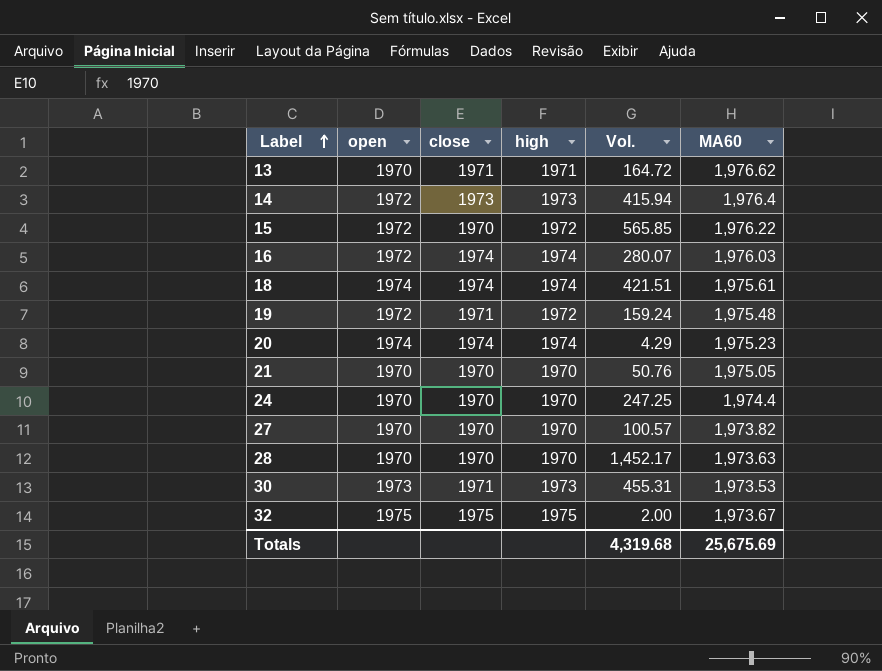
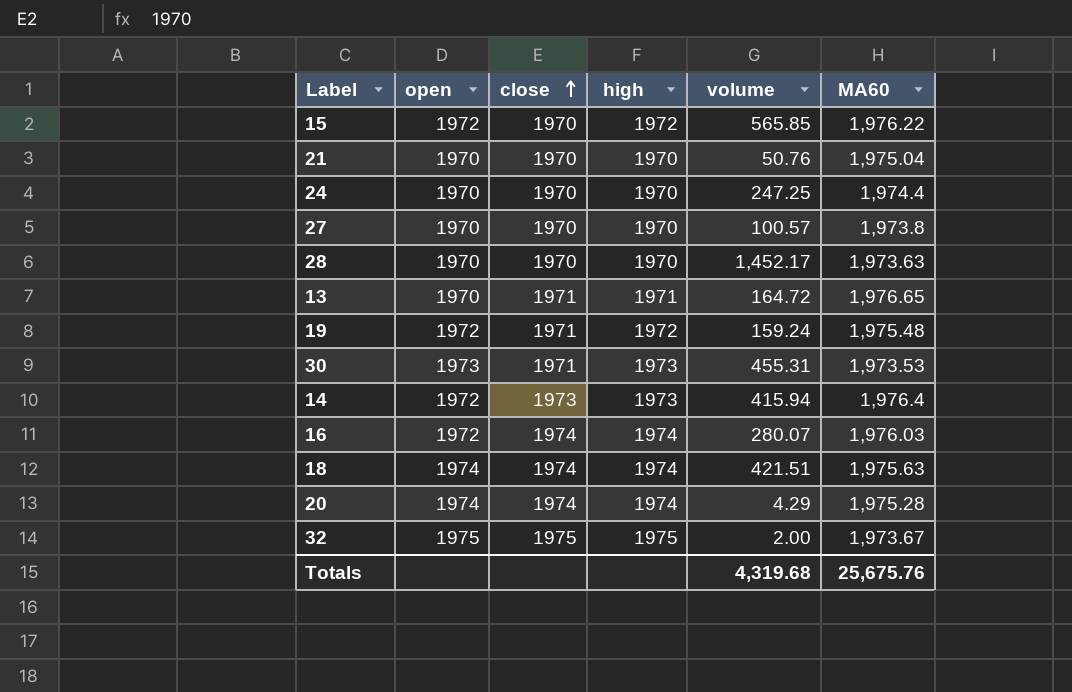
row order: Label ascending -> close ascending
column name: Vol. -> volume
21 | MA60: 1,975.05 -> 1,975.04
27 | MA60: 1,973.82 -> 1,973.8
13 | MA60: 1,976.62 -> 1,976.65
18 | MA60: 1,975.61 -> 1,975.63
20 | MA60: 1,975.23 -> 1,975.28
Totals | MA60: 25,675.69 -> 25,675.76

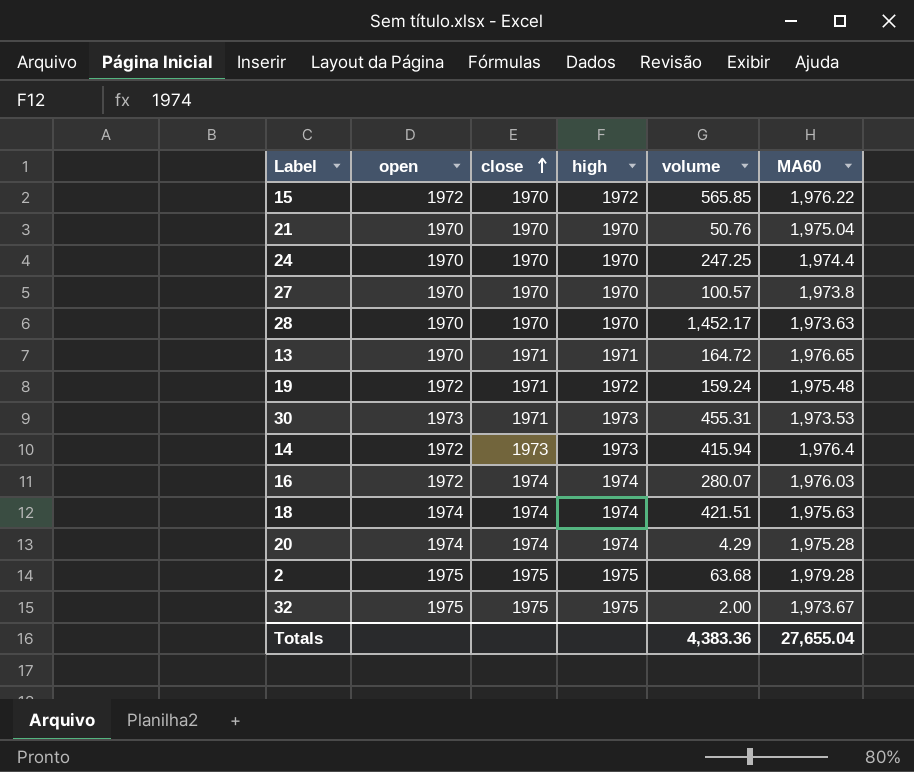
row 2: none -> 1975 | 1975 | 1975 | 63.68 | 1,979.28
Totals | volume: 4,319.68 -> 4,383.36
Totals | MA60: 25,675.76 -> 27,655.04

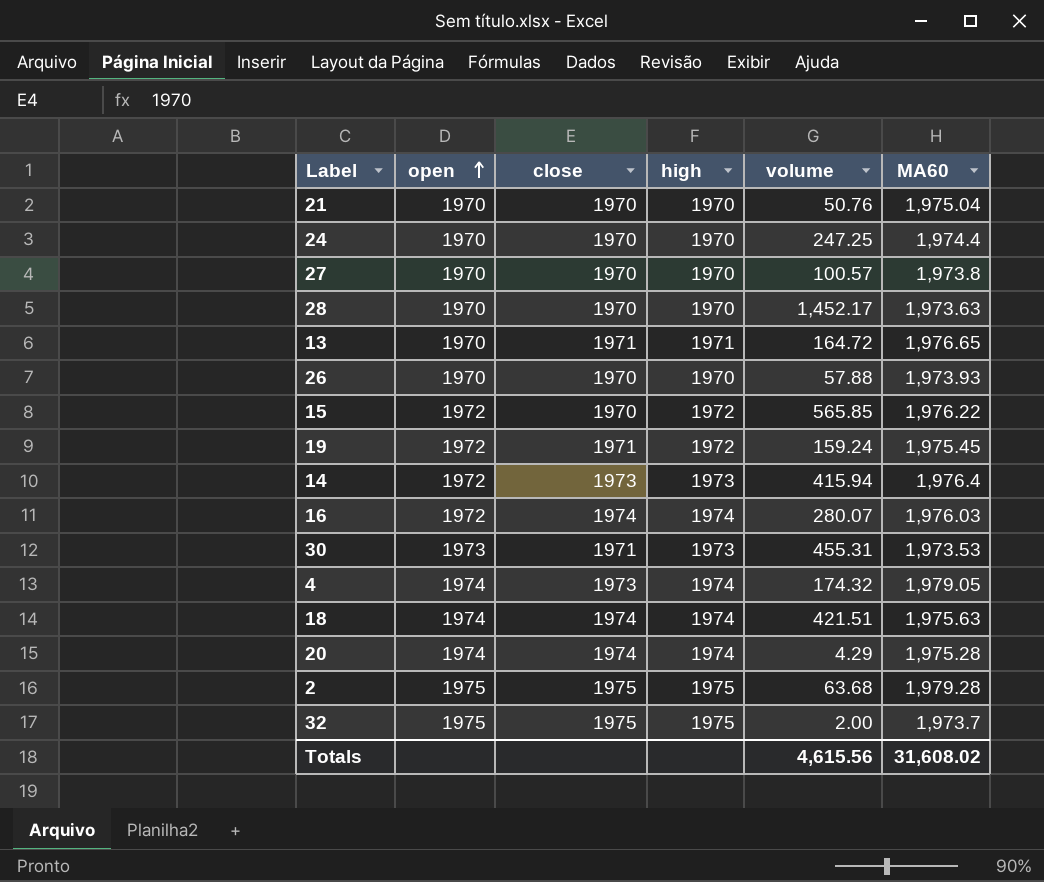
row order: close ascending -> open ascending
row 26: none -> 1970 | 1970 | 1970 | 57.88 | 1,973.93
19 | MA60: 1,975.48 -> 1,975.45
row 4: none -> 1974 | 1973 | 1974 | 174.32 | 1,979.05
32 | MA60: 1,973.67 -> 1,973.7
Totals | volume: 4,383.36 -> 4,615.56
Totals | MA60: 27,655.04 -> 31,608.02

